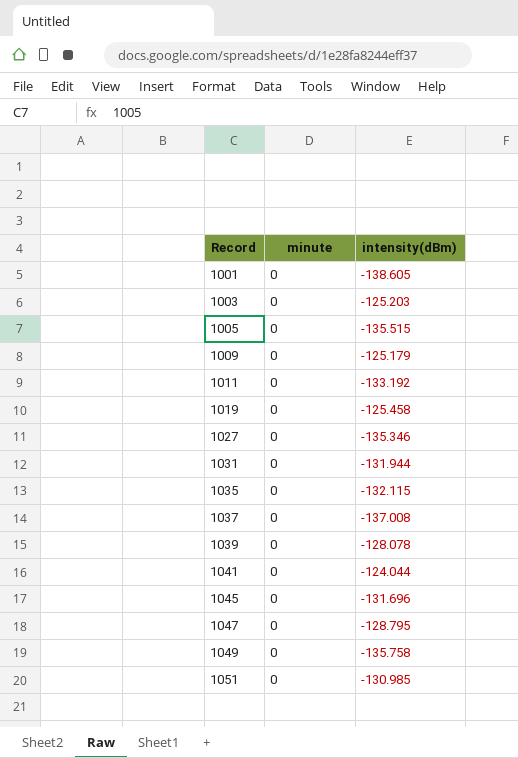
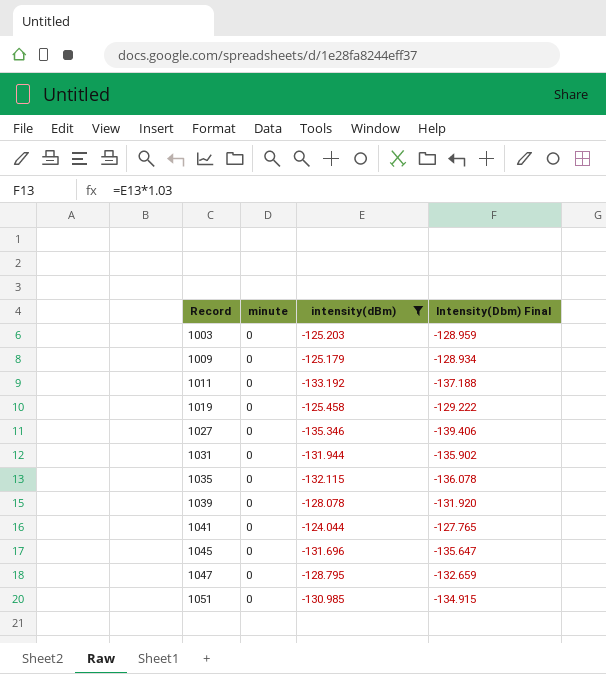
filter: none -> intensity(dBm) >= -135.346
column Intensity(Dbm) Final | formula: none -> [intensity(dBm)] * 1.03

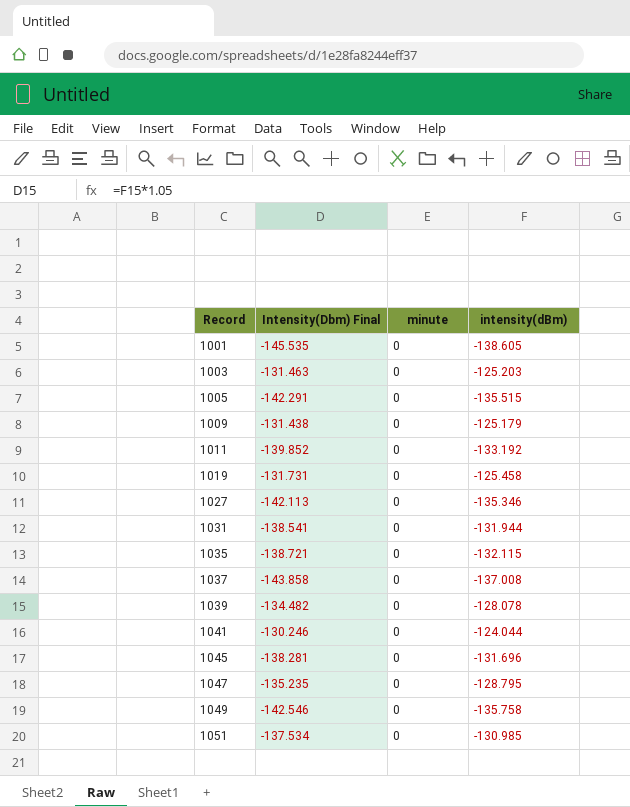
filter: intensity(dBm) >= -135.346 -> none
column Intensity(Dbm) Final | formula: [intensity(dBm)] * 1.03 -> [intensity(dBm)] * 1.05
column Intensity(Dbm) Final | position: 4 -> 2

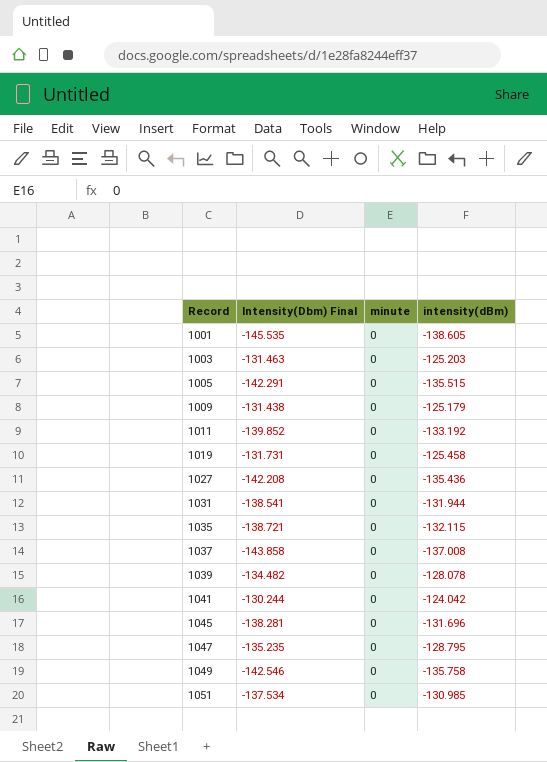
1027 | Intensity(Dbm) Final: -142.113 -> -142.208
1027 | intensity(dBm): -135.346 -> -135.436
1041 | Intensity(Dbm) Final: -130.246 -> -130.244
1041 | intensity(dBm): -124.044 -> -124.042

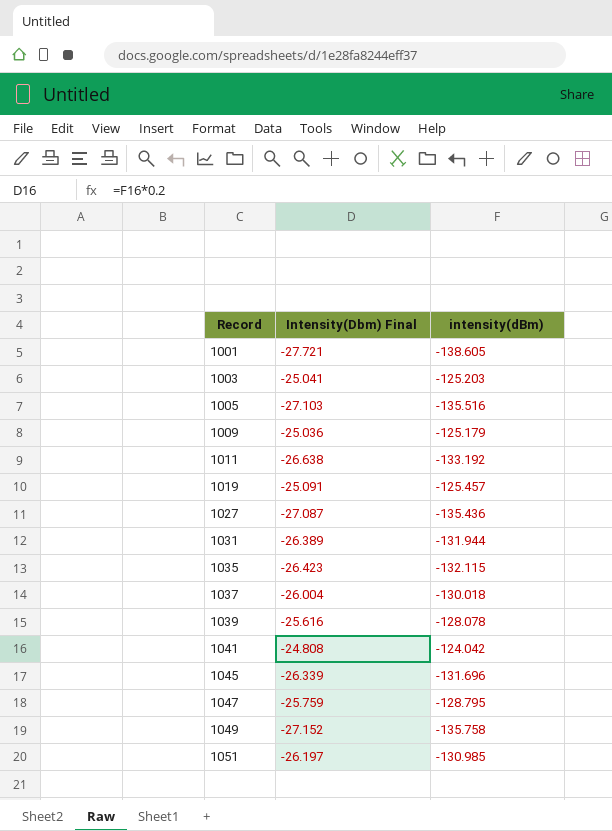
column minute | position: 3 -> none
column Intensity(Dbm) Final | formula: [intensity(dBm)] * 1.05 -> [intensity(dBm)] * 0.2
1005 | intensity(dBm): -135.515 -> -135.516
1019 | intensity(dBm): -125.458 -> -125.457
1037 | intensity(dBm): -137.008 -> -130.018

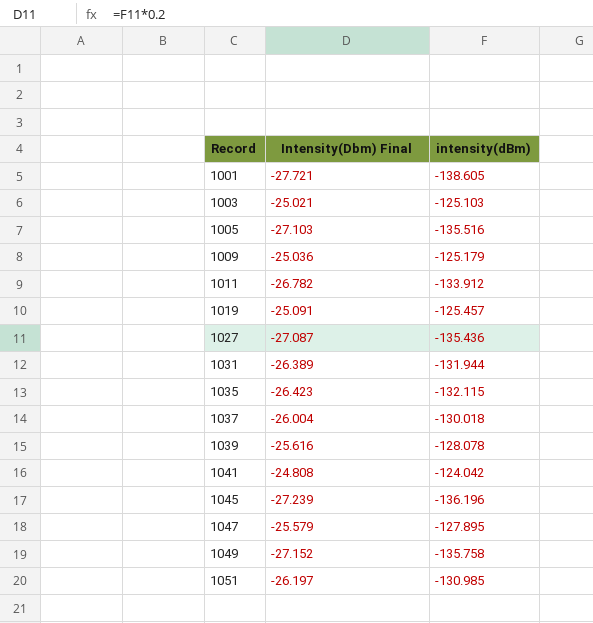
1003 | Intensity(Dbm) Final: -25.041 -> -25.021
1003 | intensity(dBm): -125.203 -> -125.103
1011 | Intensity(Dbm) Final: -26.638 -> -26.782
1011 | intensity(dBm): -133.192 -> -133.912
1045 | Intensity(Dbm) Final: -26.339 -> -27.239
1045 | intensity(dBm): -131.696 -> -136.196
1047 | Intensity(Dbm) Final: -25.759 -> -25.579
1047 | intensity(dBm): -128.795 -> -127.895

